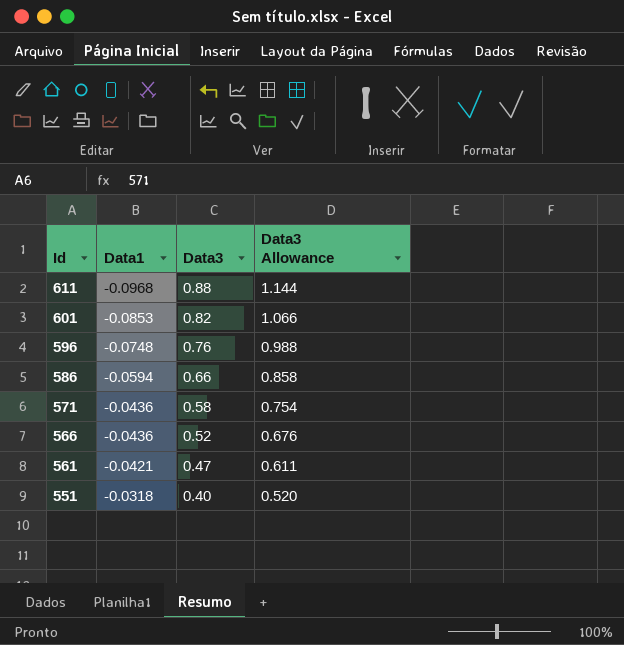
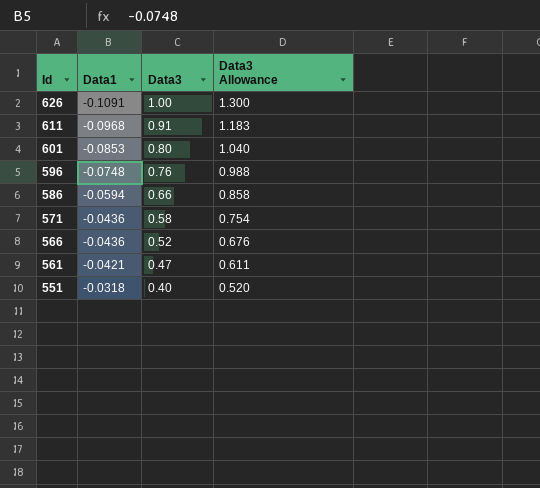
row 626: none -> -0.1091 | 1.00 | 1.300
611 | Data3: 0.88 -> 0.91
611 | Data3 Allowance: 1.144 -> 1.183
601 | Data3: 0.82 -> 0.80
601 | Data3 Allowance: 1.066 -> 1.040

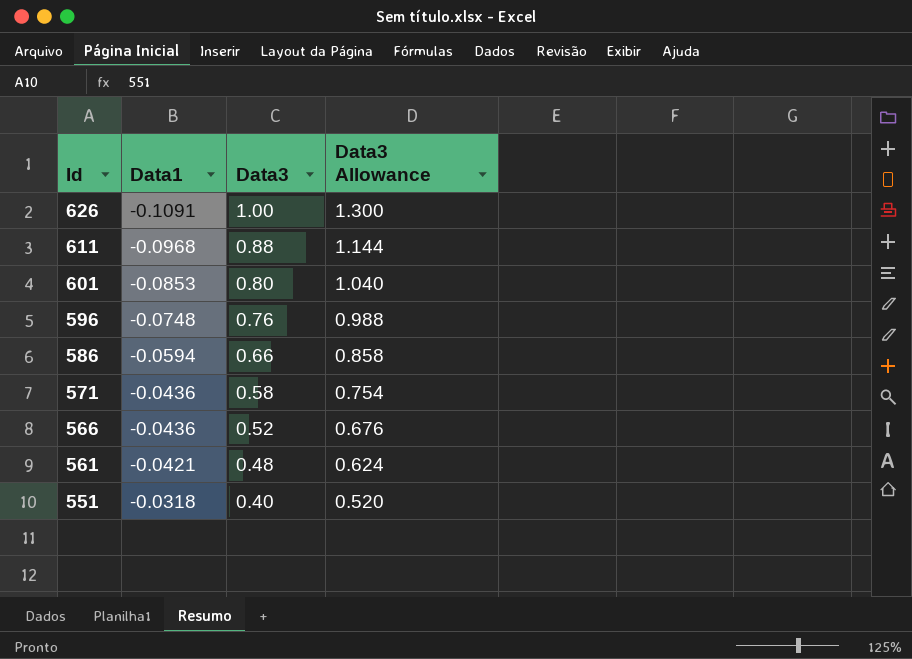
611 | Data3: 0.91 -> 0.88
611 | Data3 Allowance: 1.183 -> 1.144
561 | Data3: 0.47 -> 0.48
561 | Data3 Allowance: 0.611 -> 0.624

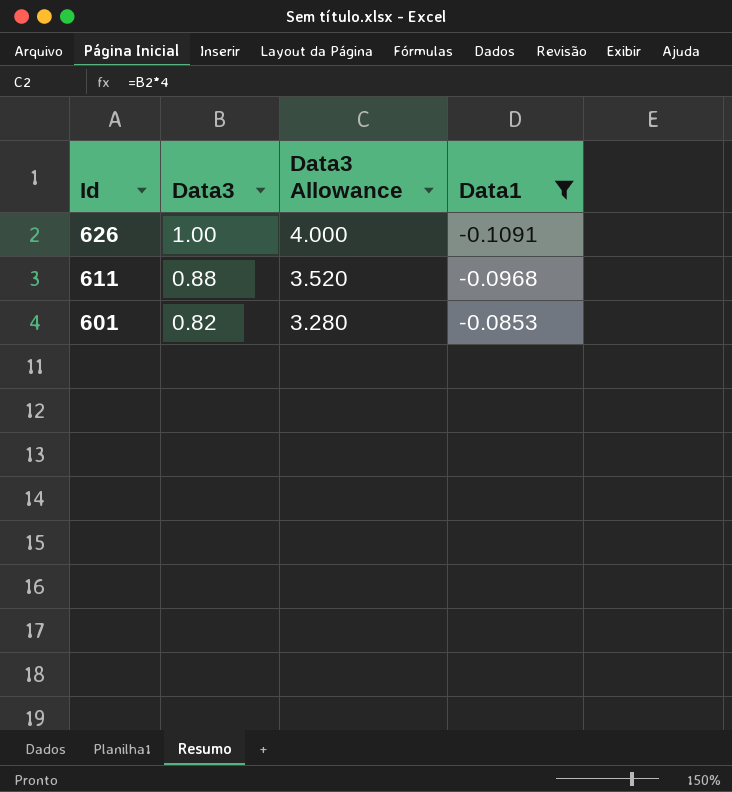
filter: none -> Data1 <= -0.0853
column Data3 Allowance | formula: [Data3] * 1.3 -> [Data3] * 4
column Data1 | position: 2 -> 4
601 | Data3: 0.80 -> 0.82

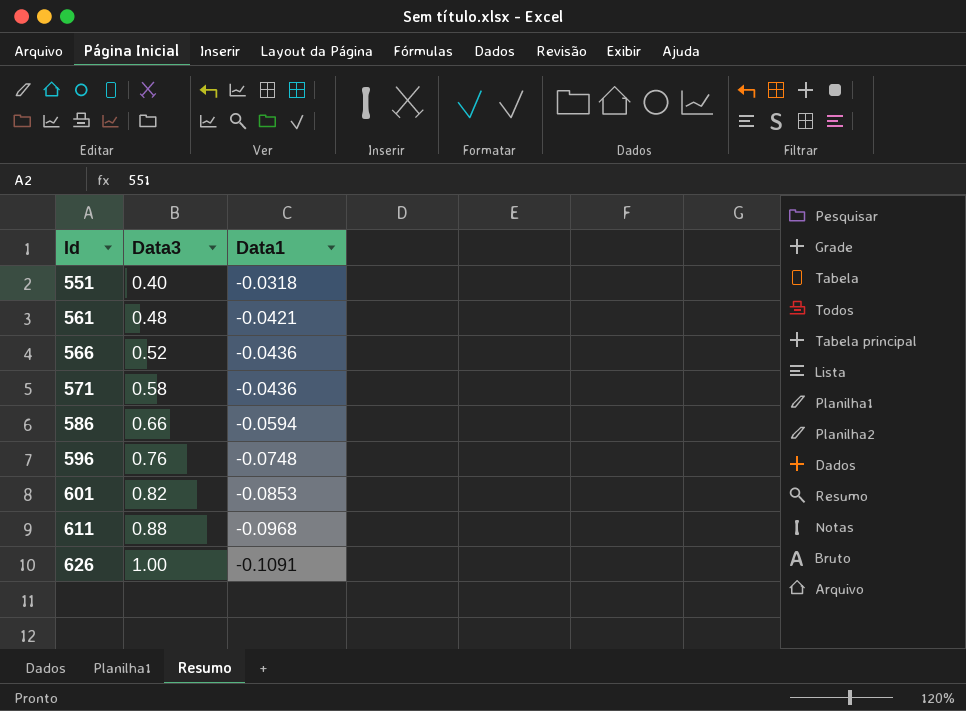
filter: Data1 <= -0.0853 -> none
row order: Id descending -> Id ascending
column Data3 Allowance | formula: [Data3] * 4 -> none

